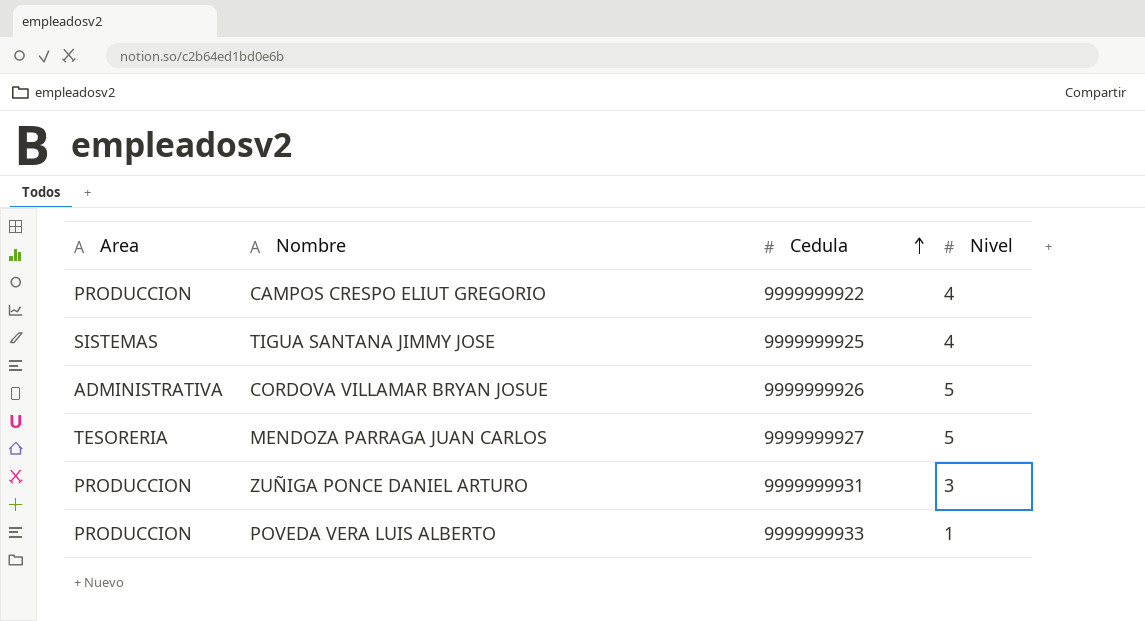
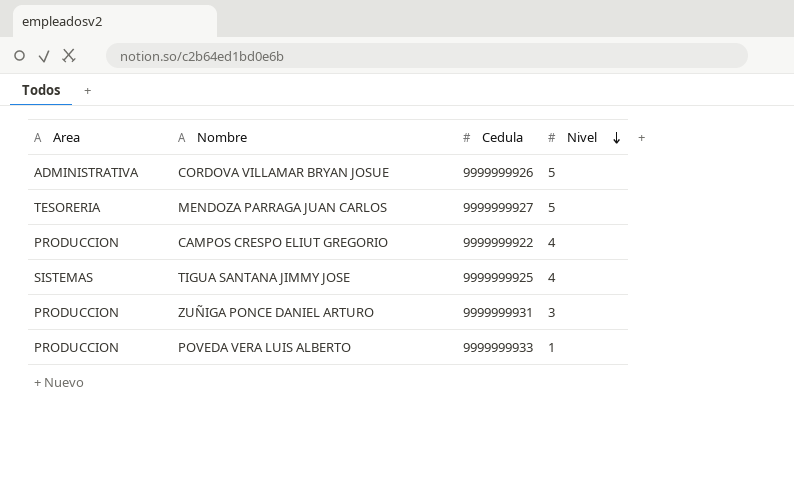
row order: Cedula ascending -> Nivel descending

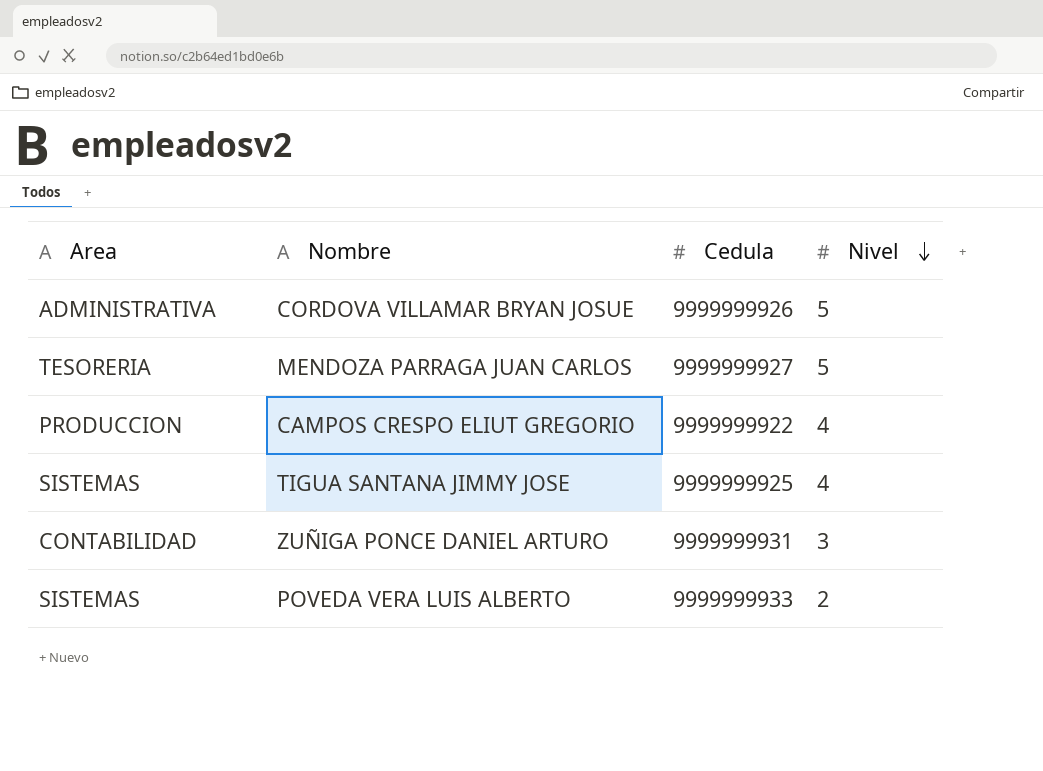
ZUÑIGA PONCE DANIEL ARTURO | Area: PRODUCCION -> CONTABILIDAD
POVEDA VERA LUIS ALBERTO | Area: PRODUCCION -> SISTEMAS
POVEDA VERA LUIS ALBERTO | Nivel: 1 -> 2

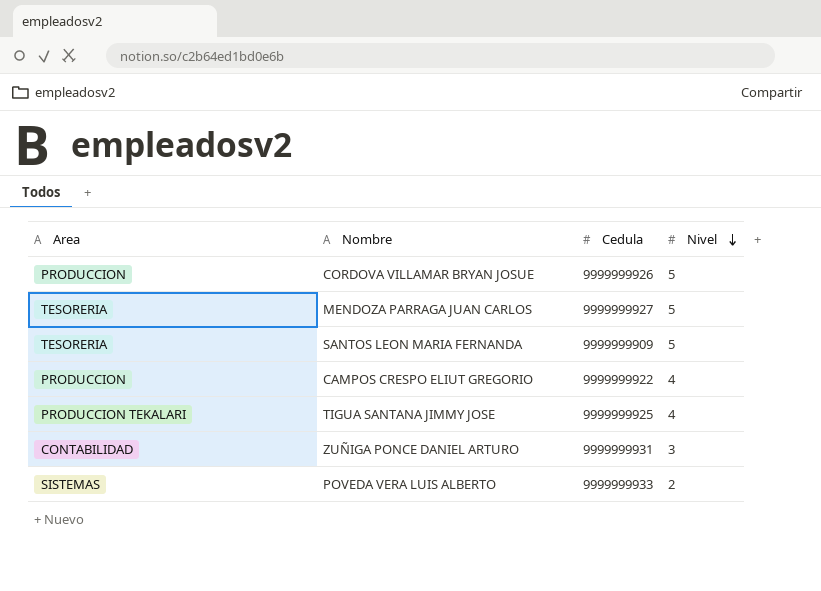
CORDOVA VILLAMAR BRYAN JOSUE | Area: ADMINISTRATIVA -> PRODUCCION
row SANTOS LEON MARIA FERNANDA: none -> TESORERIA | 9999999909 | 5
TIGUA SANTANA JIMMY JOSE | Area: SISTEMAS -> PRODUCCION TEKALARI

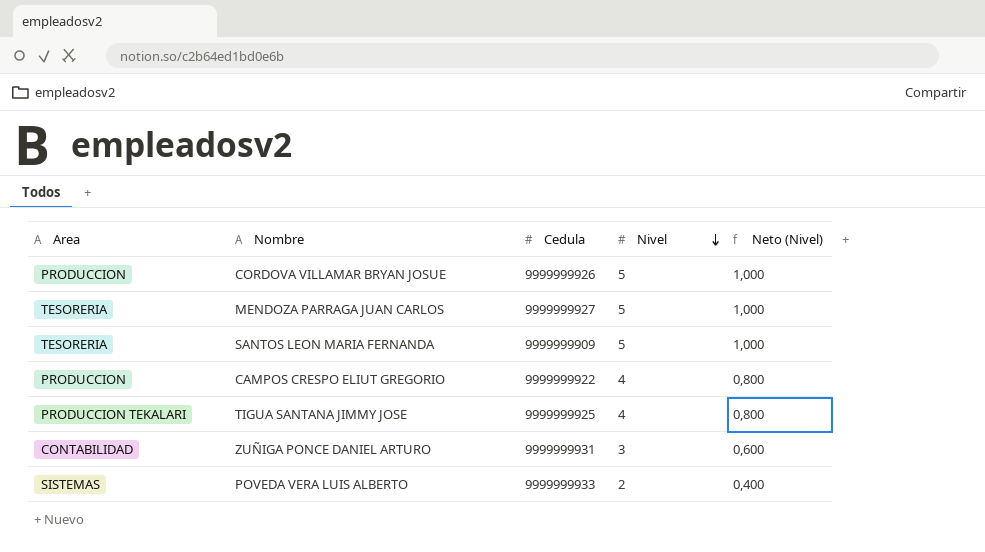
column Neto (Nivel) | formula: none -> [Nivel] * 0,2

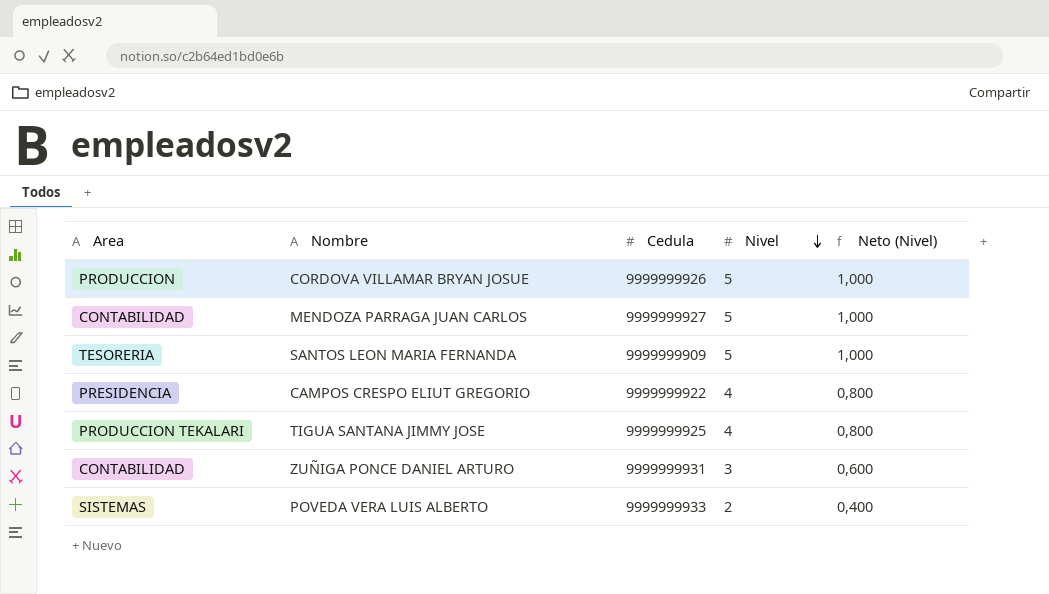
MENDOZA PARRAGA JUAN CARLOS | Area: TESORERIA -> CONTABILIDAD
CAMPOS CRESPO ELIUT GREGORIO | Area: PRODUCCION -> PRESIDENCIA

